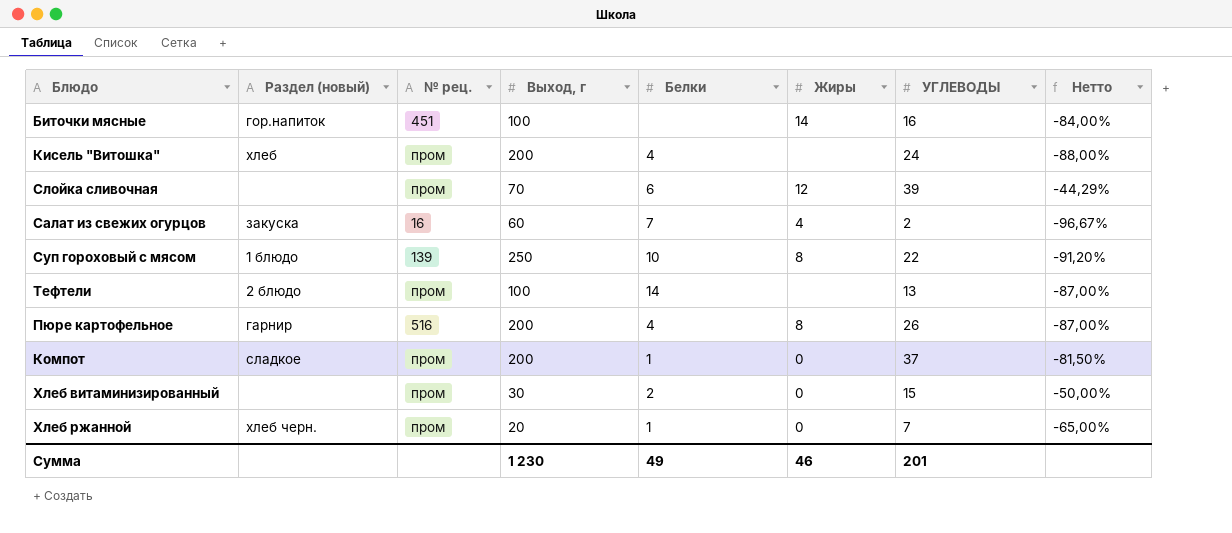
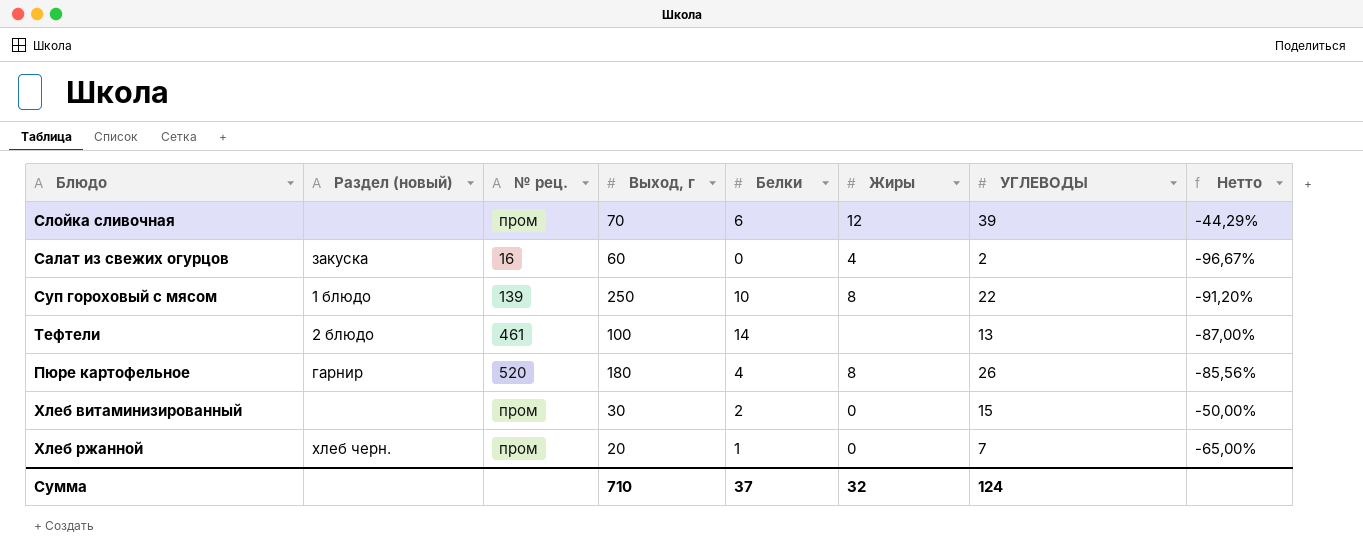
row Биточки мясные: гор.напиток | 451 | 100 | none | 14 | 16 | -84,00% -> none
row Кисель "Витошка": хлеб | пром | 200 | 4 | none | 24 | -88,00% -> none
row Компот: сладкое | пром | 200 | 1 | 0 | 37 | -81,50% -> none
Салат из свежих огурцов | Белки: 7 -> 0
Тефтели | № рец.: пром -> 461
Пюре картофельное | № рец.: 516 -> 520
Пюре картофельное | Выход, г: 200 -> 180
Пюре картофельное | Нетто: -87,00% -> -85,56%
Сумма | Выход, г: 1 230 -> 710
Сумма | Белки: 49 -> 37
Сумма | Жиры: 46 -> 32
Сумма | УГЛЕВОДЫ: 201 -> 124

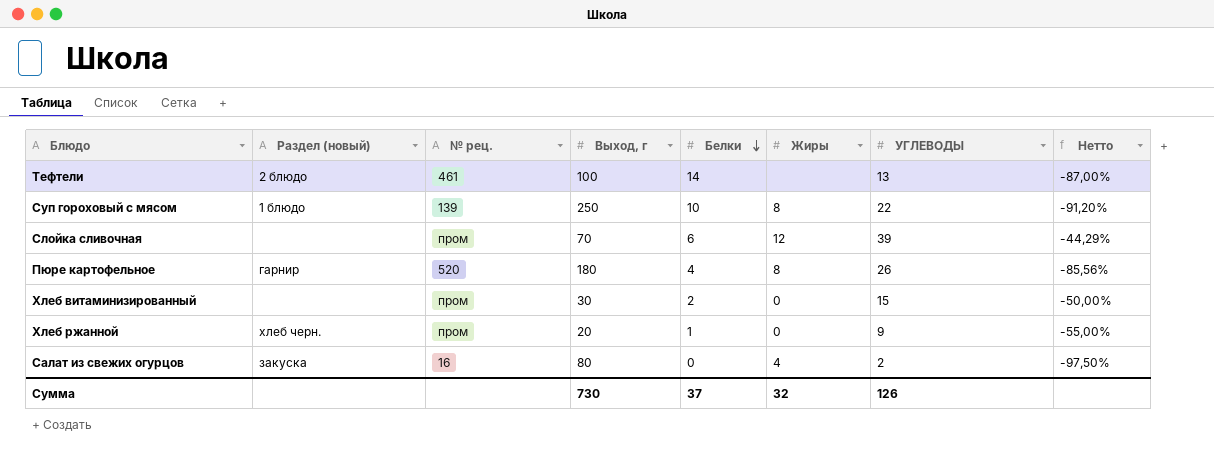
row order: none -> Белки descending
Хлеб ржанной | УГЛЕВОДЫ: 7 -> 9
Хлеб ржанной | Нетто: -65,00% -> -55,00%
Салат из свежих огурцов | Выход, г: 60 -> 80
Салат из свежих огурцов | Нетто: -96,67% -> -97,50%
Сумма | Выход, г: 710 -> 730
Сумма | УГЛЕВОДЫ: 124 -> 126

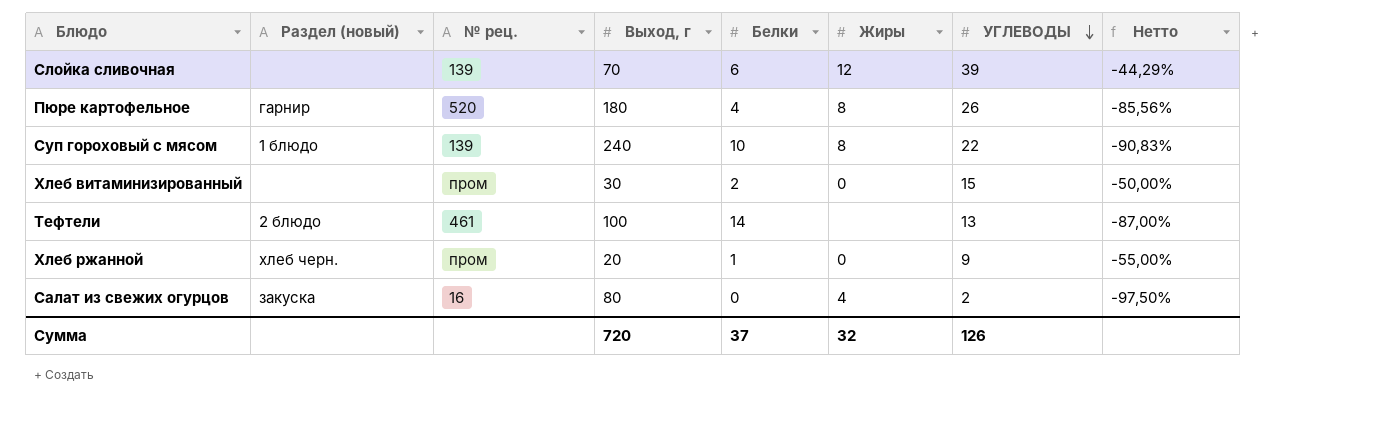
row order: Белки descending -> УГЛЕВОДЫ descending
Слойка сливочная | № рец.: пром -> 139
Суп гороховый с мясом | Выход, г: 250 -> 240
Суп гороховый с мясом | Нетто: -91,20% -> -90,83%
Сумма | Выход, г: 730 -> 720

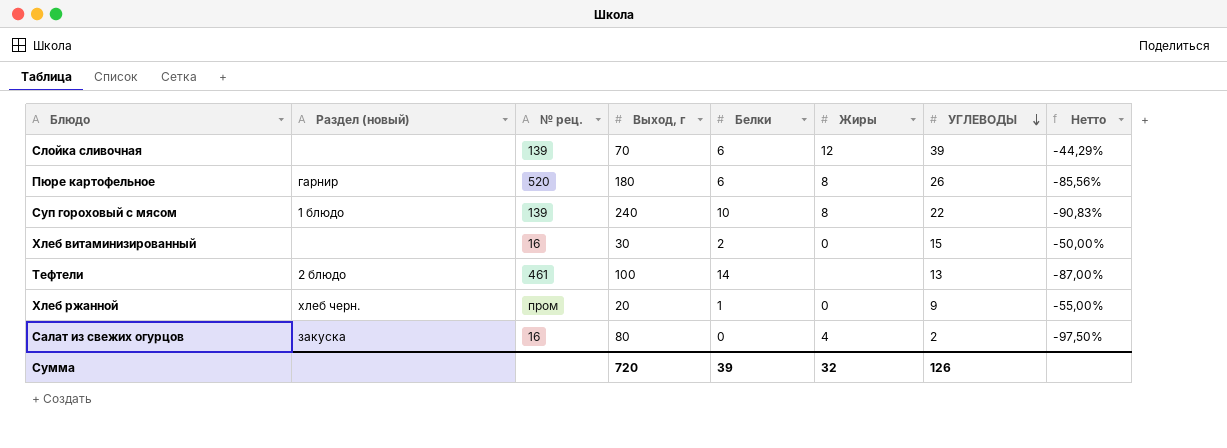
Пюре картофельное | Белки: 4 -> 6
Хлеб витаминизированный | № рец.: пром -> 16
Сумма | Белки: 37 -> 39

